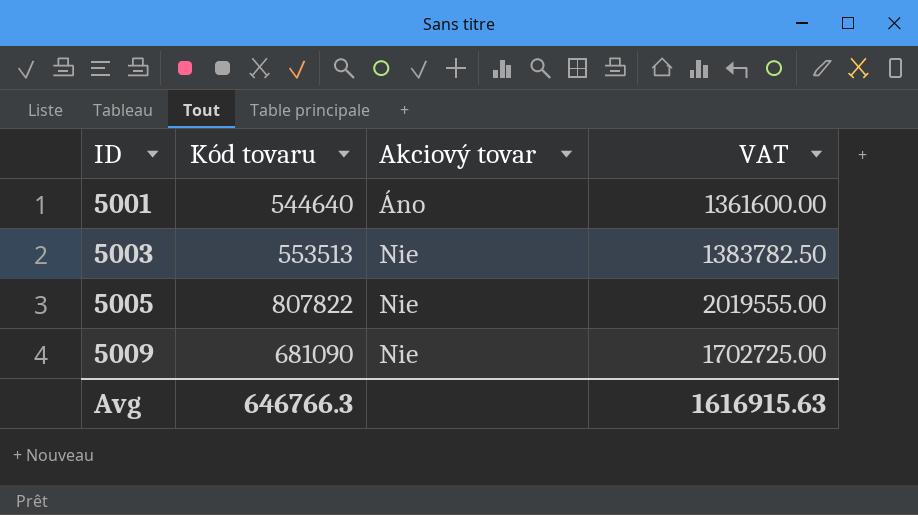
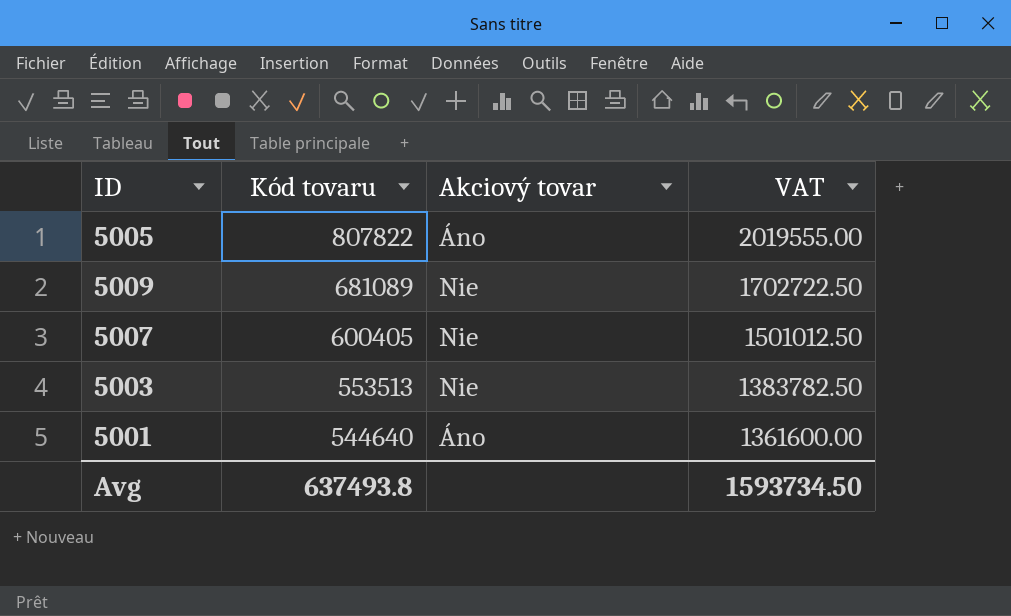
row order: ID ascending -> Kód tovaru descending
5005 | Akciový tovar: Nie -> Áno
5009 | Kód tovaru: 681090 -> 681089
5009 | VAT: 1702725.00 -> 1702722.50
row 5007: none -> 600405 | Nie | 1501012.50
Avg | Kód tovaru: 646766.3 -> 637493.8
Avg | VAT: 1616915.63 -> 1593734.50

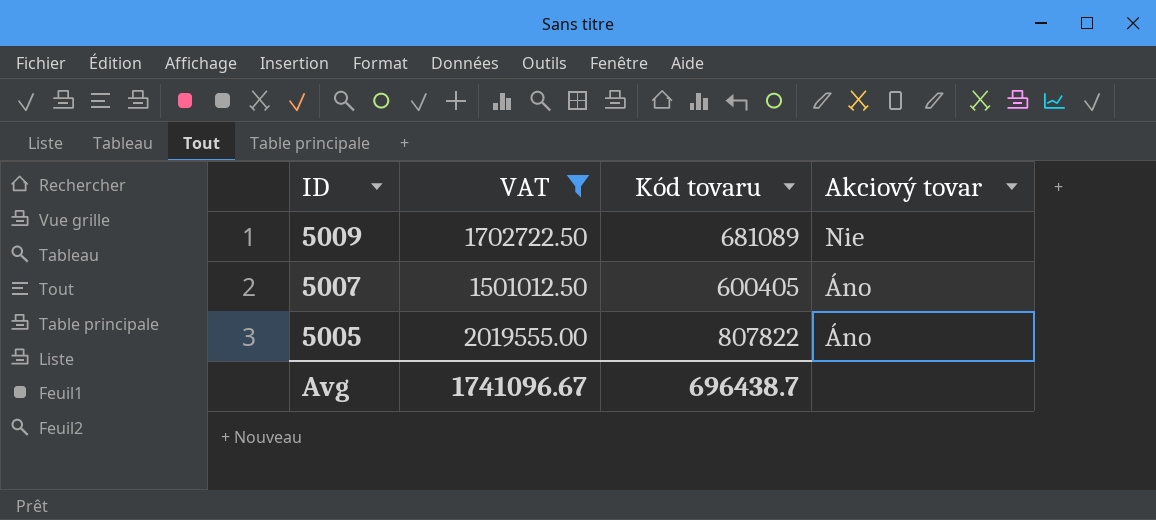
filter: none -> VAT >= 1501012.50
row order: Kód tovaru descending -> ID descending
column VAT | position: 4 -> 2
5007 | Akciový tovar: Nie -> Áno
Avg | VAT: 1593734.50 -> 1741096.67
Avg | Kód tovaru: 637493.8 -> 696438.7

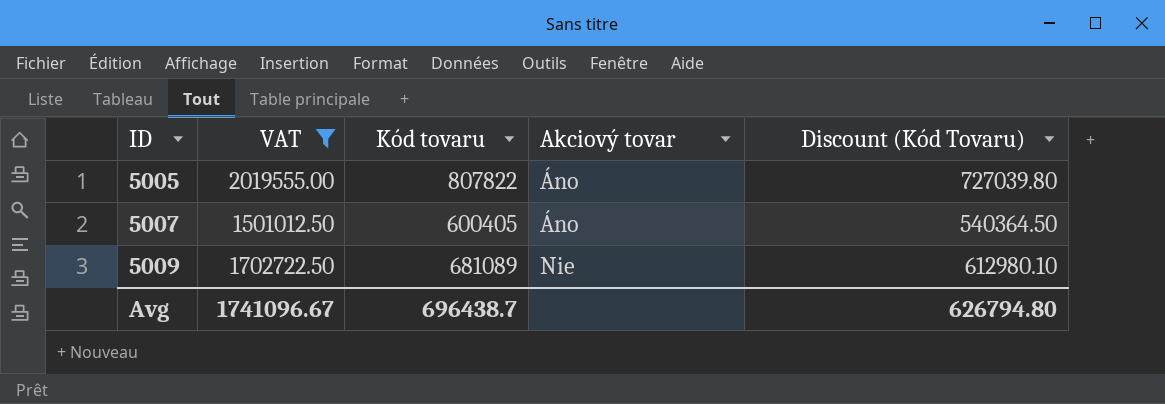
row order: ID descending -> ID ascending
column Discount (Kód Tovaru) | formula: none -> [Kód tovaru] * 0.9

